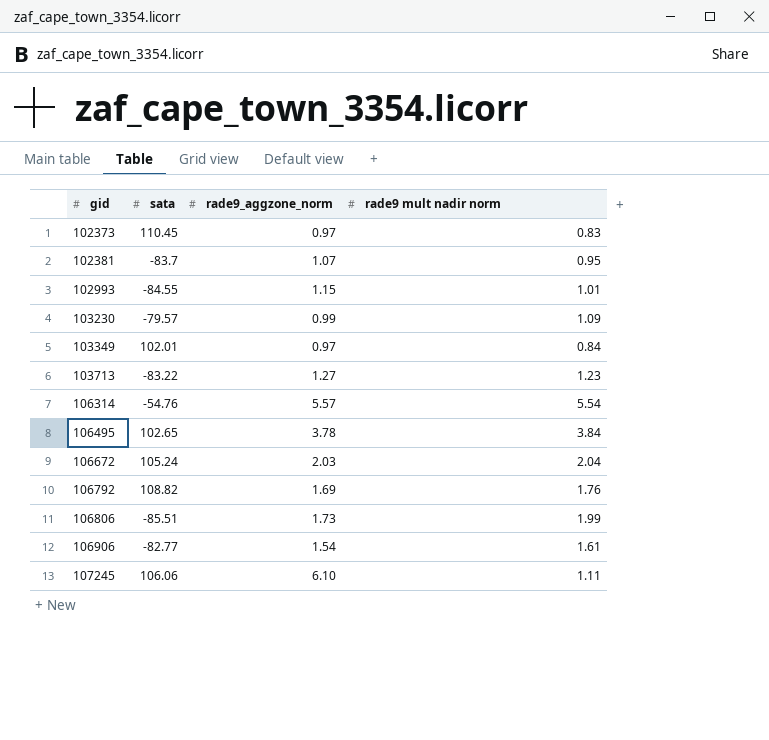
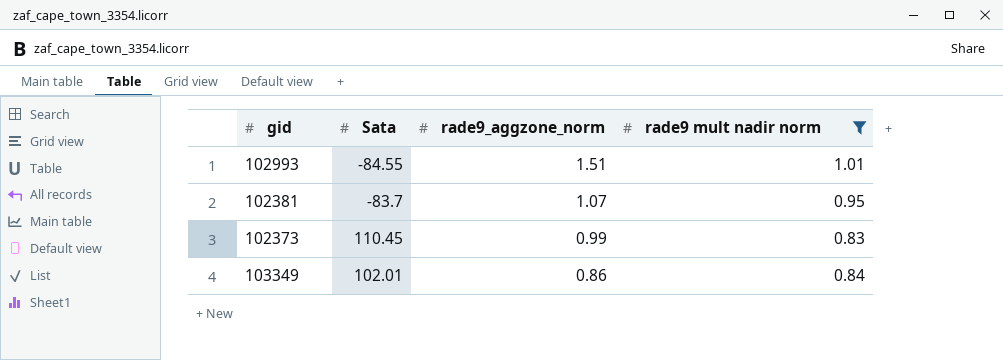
filter: none -> rade9 mult nadir norm <= 1.01
row order: gid ascending -> rade9_aggzone_norm descending
column name: sata -> Sata
102993 | rade9_aggzone_norm: 1.15 -> 1.51
102373 | rade9_aggzone_norm: 0.97 -> 0.99
103349 | rade9_aggzone_norm: 0.97 -> 0.86

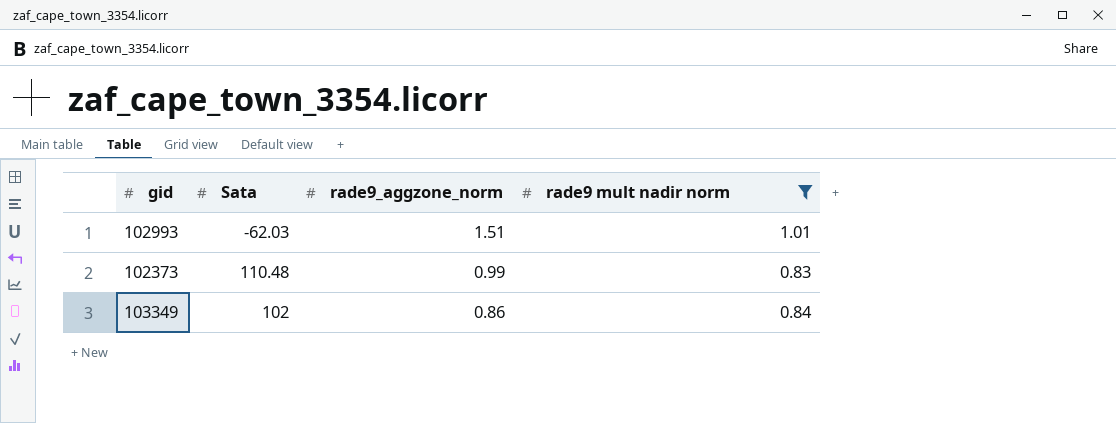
row 102381: -83.7 | 1.07 | 0.95 -> none
102993 | Sata: -84.55 -> -62.03
102373 | Sata: 110.45 -> 110.48
103349 | Sata: 102.01 -> 102

